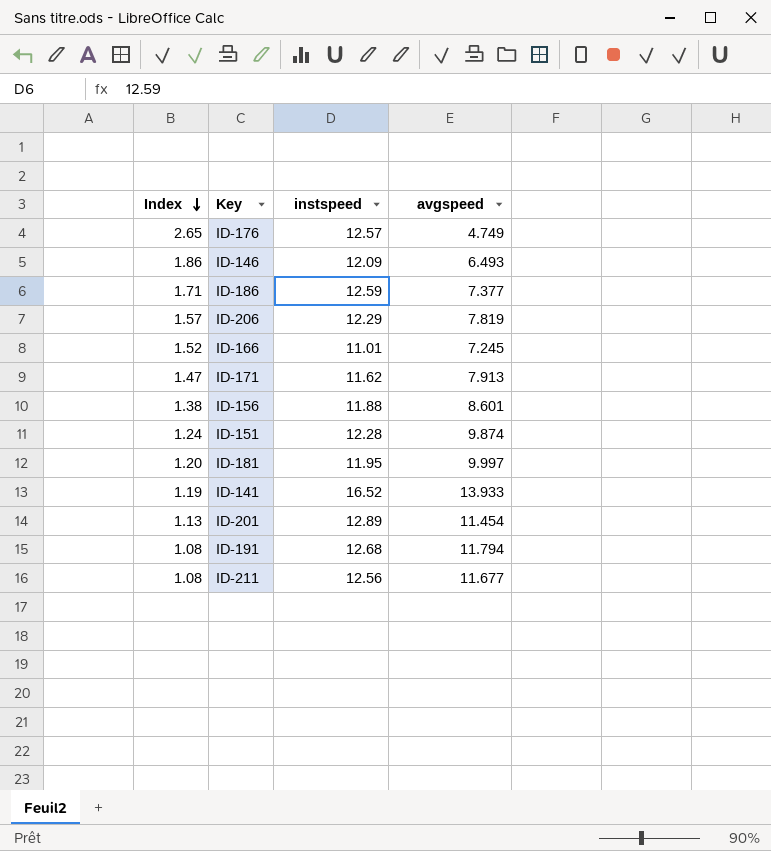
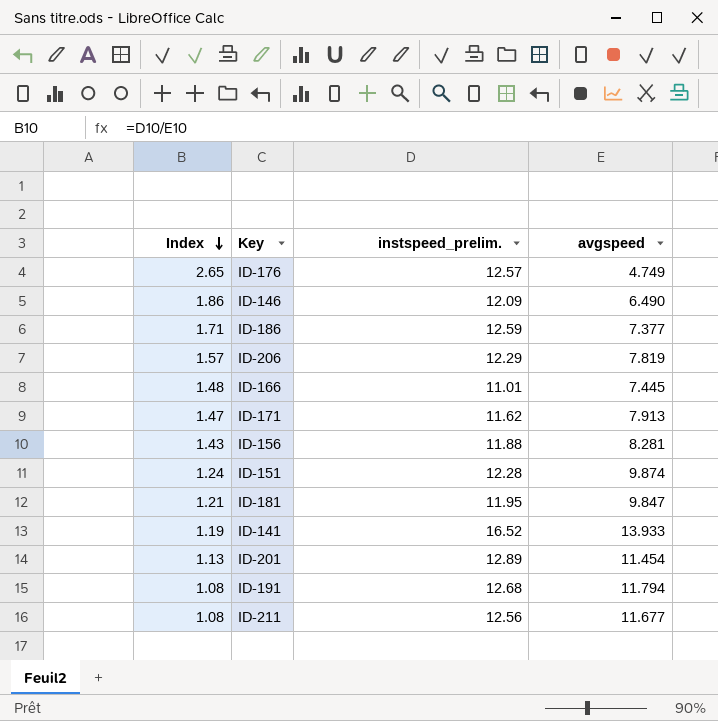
column name: instspeed -> instspeed_prelim.
ID-146 | avgspeed: 6.493 -> 6.490
ID-166 | Index: 1.52 -> 1.48
ID-166 | avgspeed: 7.245 -> 7.445
ID-156 | Index: 1.38 -> 1.43
ID-156 | avgspeed: 8.601 -> 8.281
ID-181 | Index: 1.20 -> 1.21
ID-181 | avgspeed: 9.997 -> 9.847

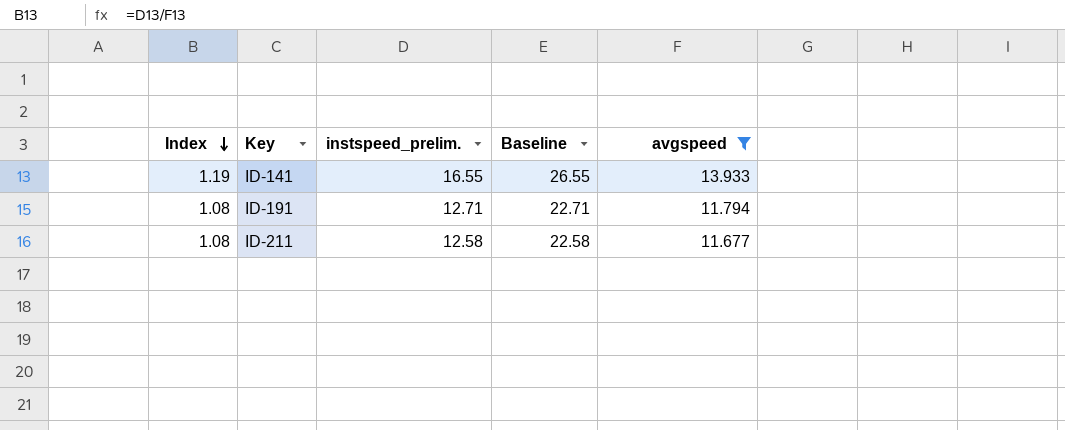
filter: none -> avgspeed >= 11.677
column Baseline | formula: none -> [instspeed_prelim.] + 10
ID-141 | instspeed_prelim.: 16.52 -> 16.55
ID-191 | instspeed_prelim.: 12.68 -> 12.71
ID-211 | instspeed_prelim.: 12.56 -> 12.58

